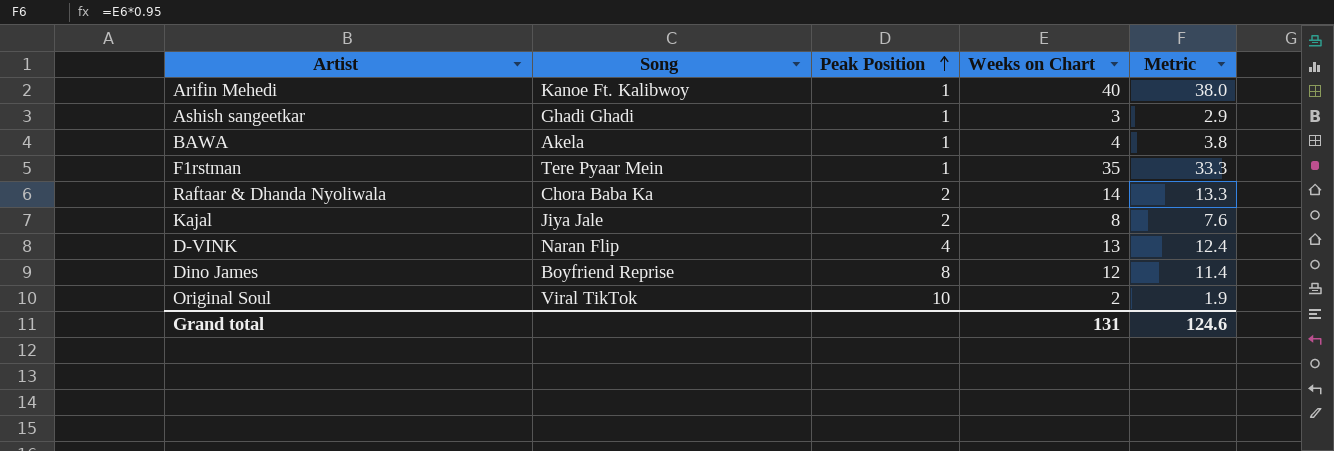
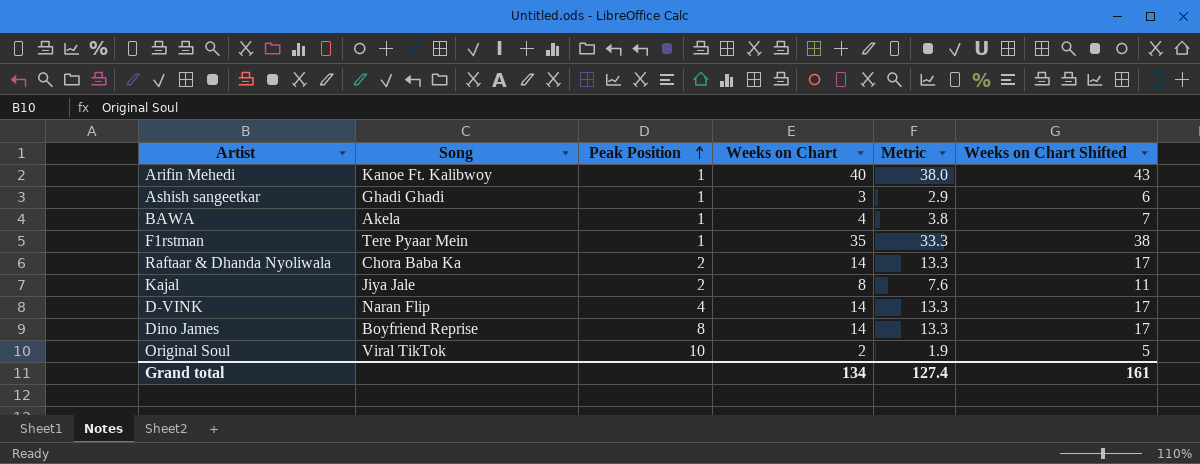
column Weeks on Chart Shifted | formula: none -> [Weeks on Chart] + 3
D-VINK | Weeks on Chart: 13 -> 14
D-VINK | Metric: 12.4 -> 13.3
Dino James | Weeks on Chart: 12 -> 14
Dino James | Metric: 11.4 -> 13.3
Grand total | Weeks on Chart: 131 -> 134
Grand total | Metric: 124.6 -> 127.4

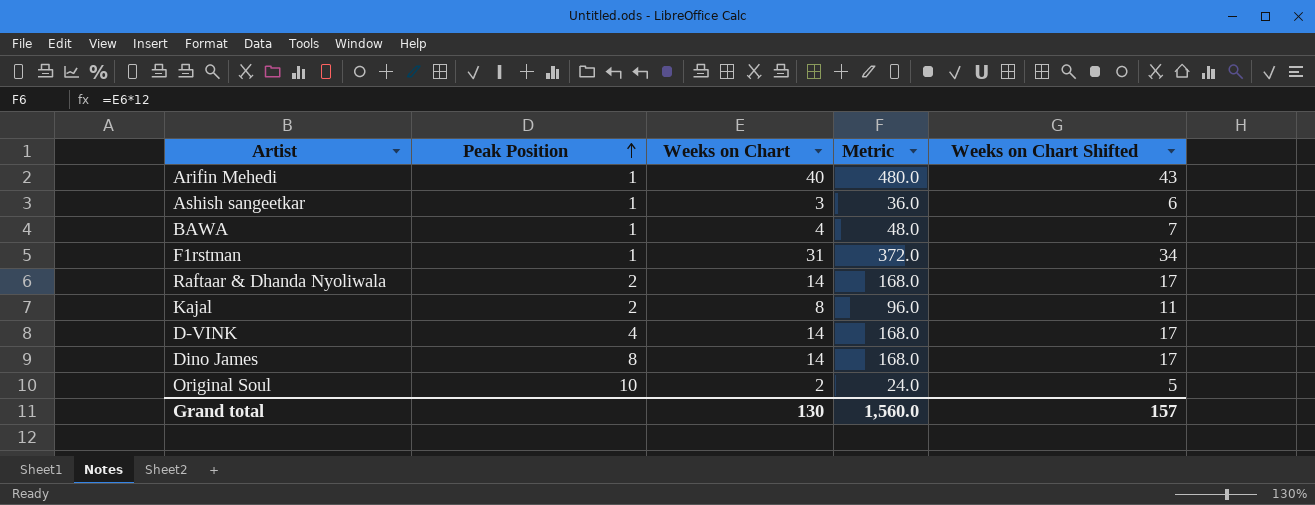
column Song | position: 2 -> none
column Metric | formula: [Weeks on Chart] * 0.95 -> [Weeks on Chart] * 12
F1rstman | Weeks on Chart: 35 -> 31
F1rstman | Weeks on Chart Shifted: 38 -> 34
Grand total | Weeks on Chart: 134 -> 130
Grand total | Metric: 127.4 -> 1,560.0
Grand total | Weeks on Chart Shifted: 161 -> 157

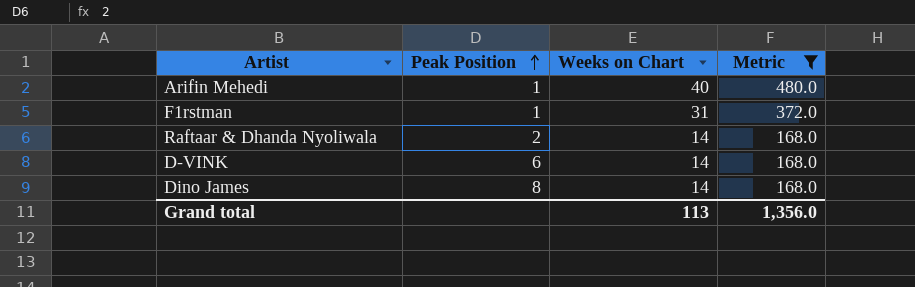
filter: none -> Metric >= 168.0
column Weeks on Chart Shifted | formula: [Weeks on Chart] + 3 -> none
D-VINK | Peak Position: 4 -> 6
Grand total | Weeks on Chart: 130 -> 113
Grand total | Metric: 1,560.0 -> 1,356.0

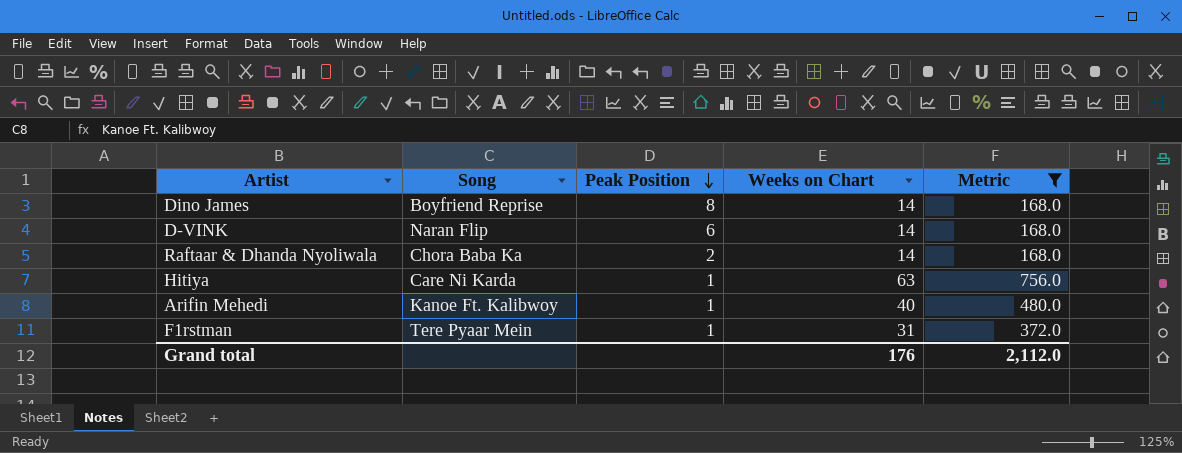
row order: Peak Position ascending -> Peak Position descending
column Song | position: none -> 2
row Hitiya: none -> Care Ni Karda | 1 | 63 | 756.0
Grand total | Weeks on Chart: 113 -> 176
Grand total | Metric: 1,356.0 -> 2,112.0

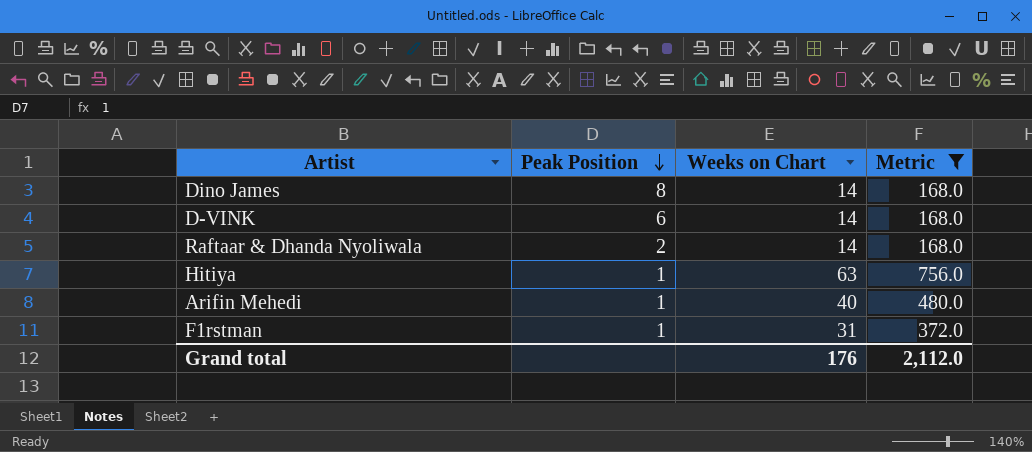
column Song | position: 2 -> none

